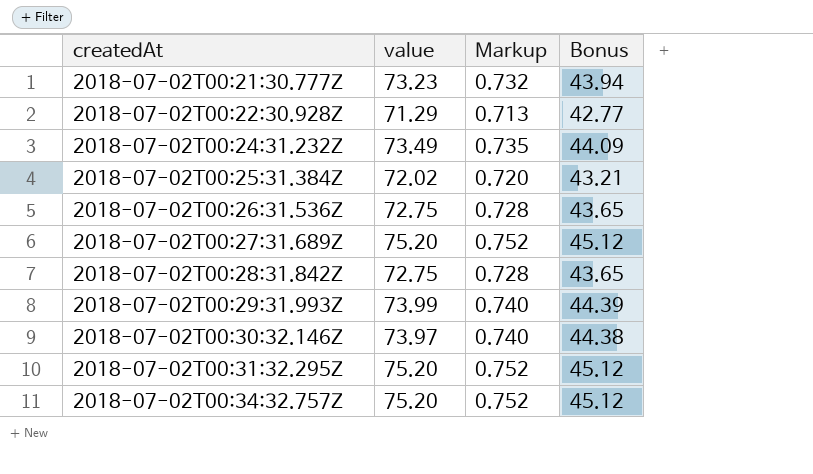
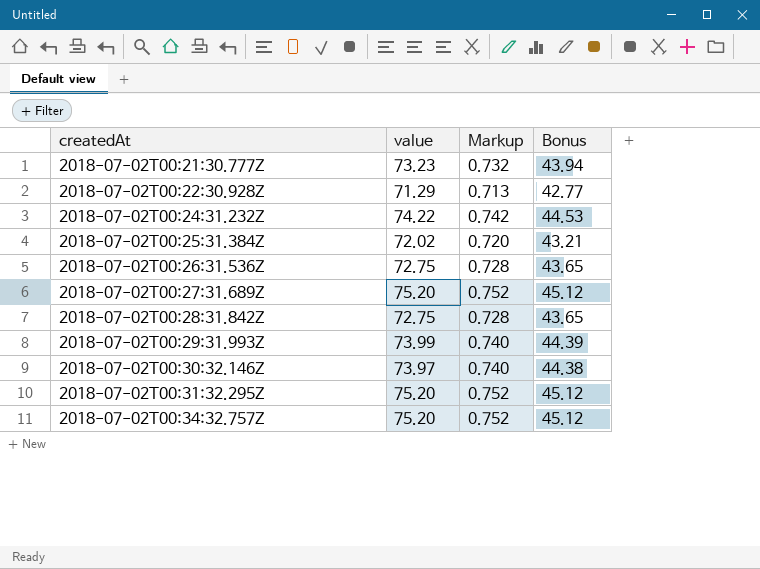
2018-07-02T00:24:31.232Z | value: 73.49 -> 74.22
2018-07-02T00:24:31.232Z | Markup: 0.735 -> 0.742
2018-07-02T00:24:31.232Z | Bonus: 44.09 -> 44.53

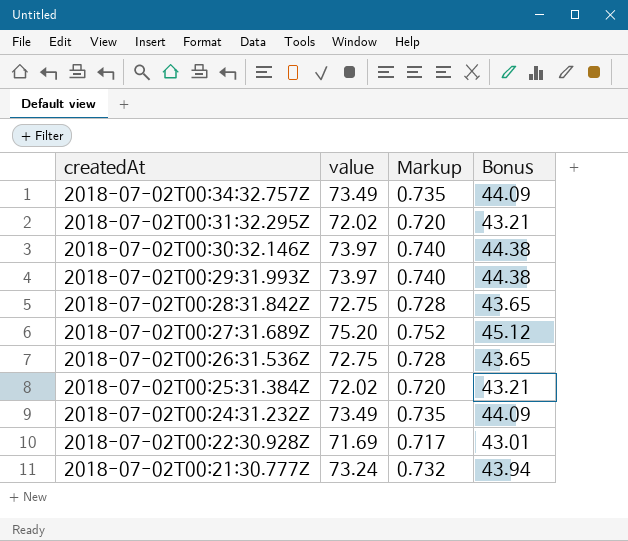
row order: createdAt ascending -> createdAt descending
2018-07-02T00:34:32.757Z | value: 75.20 -> 73.49
2018-07-02T00:34:32.757Z | Markup: 0.752 -> 0.735
2018-07-02T00:34:32.757Z | Bonus: 45.12 -> 44.09
2018-07-02T00:31:32.295Z | value: 75.20 -> 72.02
2018-07-02T00:31:32.295Z | Markup: 0.752 -> 0.720
2018-07-02T00:31:32.295Z | Bonus: 45.12 -> 43.21
2018-07-02T00:29:31.993Z | value: 73.99 -> 73.97
2018-07-02T00:29:31.993Z | Bonus: 44.39 -> 44.38
2018-07-02T00:24:31.232Z | value: 74.22 -> 73.49
2018-07-02T00:24:31.232Z | Markup: 0.742 -> 0.735
2018-07-02T00:24:31.232Z | Bonus: 44.53 -> 44.09
2018-07-02T00:22:30.928Z | value: 71.29 -> 71.69
2018-07-02T00:22:30.928Z | Markup: 0.713 -> 0.717
2018-07-02T00:22:30.928Z | Bonus: 42.77 -> 43.01
2018-07-02T00:21:30.777Z | value: 73.23 -> 73.24

